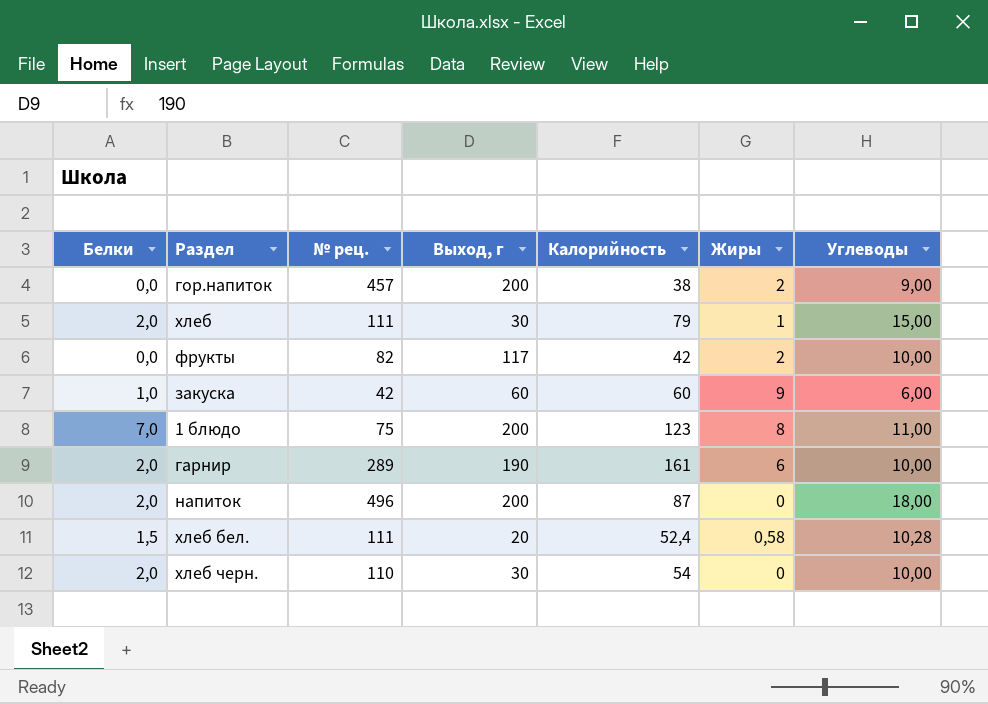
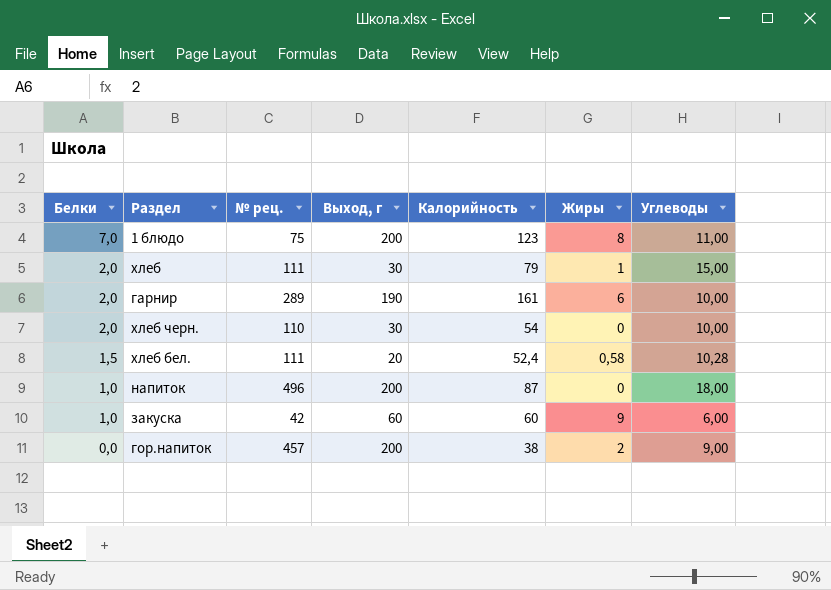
row order: none -> Белки descending
row фрукты: 0,0 | 82 | 117 | 42 | 2 | 10,00 -> none
напиток | Белки: 2,0 -> 1,0

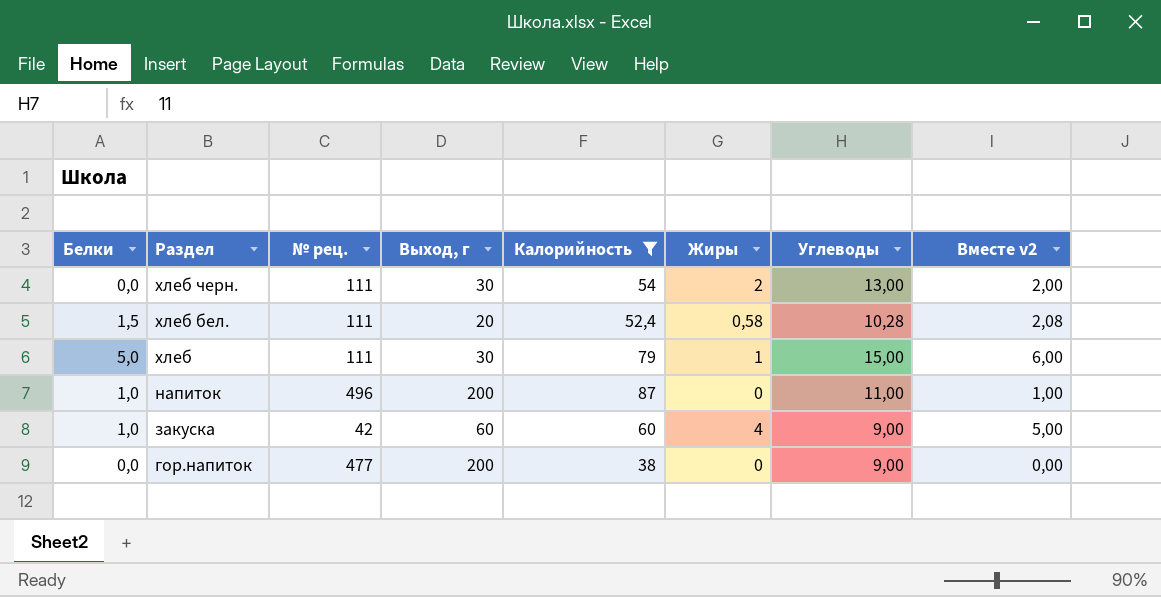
filter: none -> Калорийность <= 87
row order: Белки descending -> Раздел descending
column Вместе v2 | formula: none -> [Белки] + [Жиры]
хлеб черн. | Белки: 2,0 -> 0,0
хлеб черн. | № рец.: 110 -> 111
хлеб черн. | Жиры: 0 -> 2
хлеб черн. | Углеводы: 10,00 -> 13,00
хлеб | Белки: 2,0 -> 5,0
напиток | Углеводы: 18,00 -> 11,00
закуска | Жиры: 9 -> 4
закуска | Углеводы: 6,00 -> 9,00
гор.напиток | № рец.: 457 -> 477
гор.напиток | Жиры: 2 -> 0

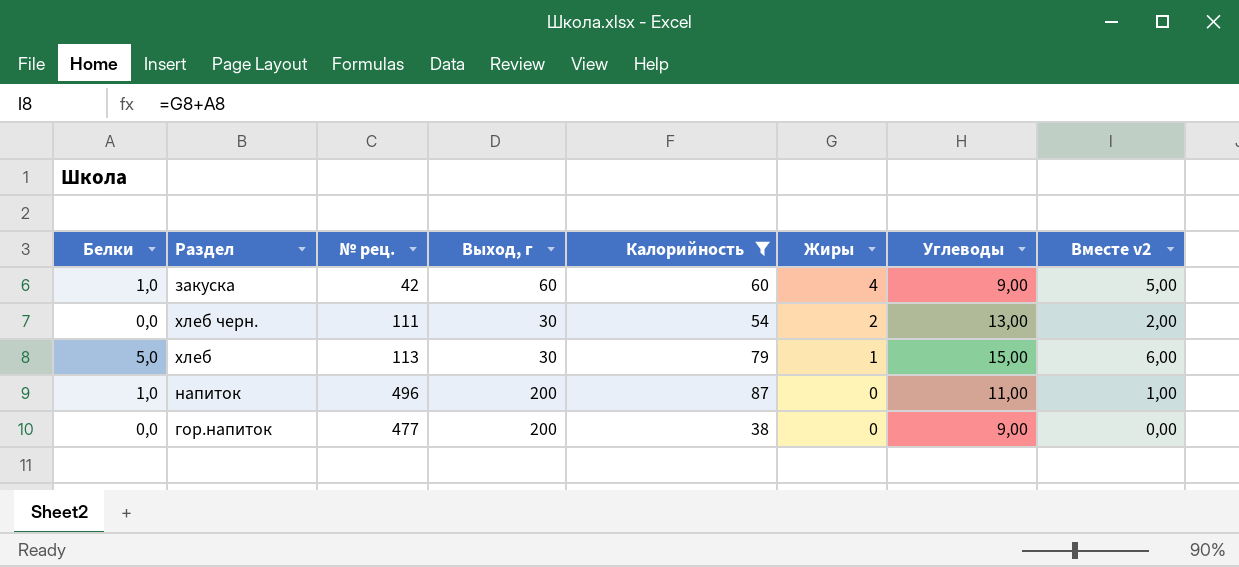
row order: Раздел descending -> Жиры descending
row хлеб бел.: 1,5 | 111 | 20 | 52,4 | 0,58 | 10,28 | 2,08 -> none
хлеб | № рец.: 111 -> 113

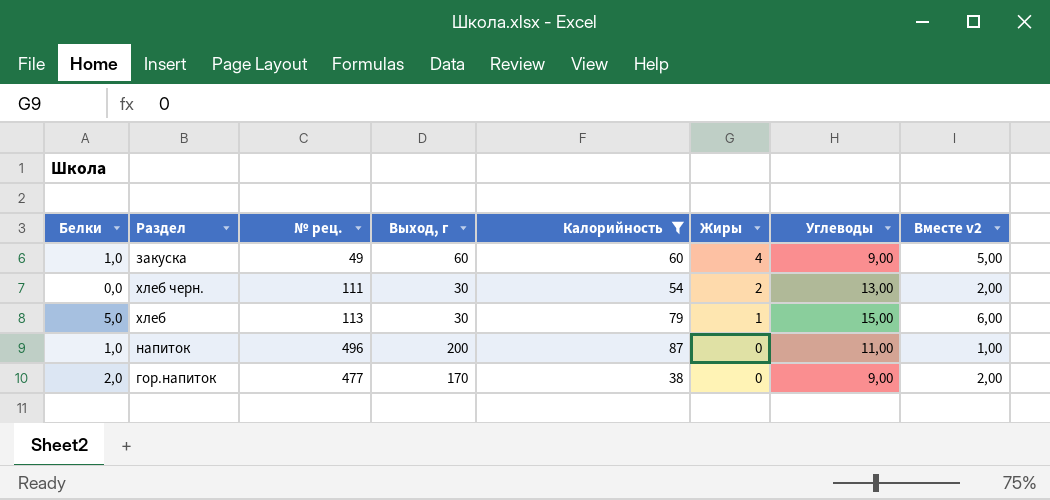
закуска | № рец.: 42 -> 49
гор.напиток | Белки: 0,0 -> 2,0
гор.напиток | Выход, г: 200 -> 170
гор.напиток | Вместе v2: 0,00 -> 2,00

